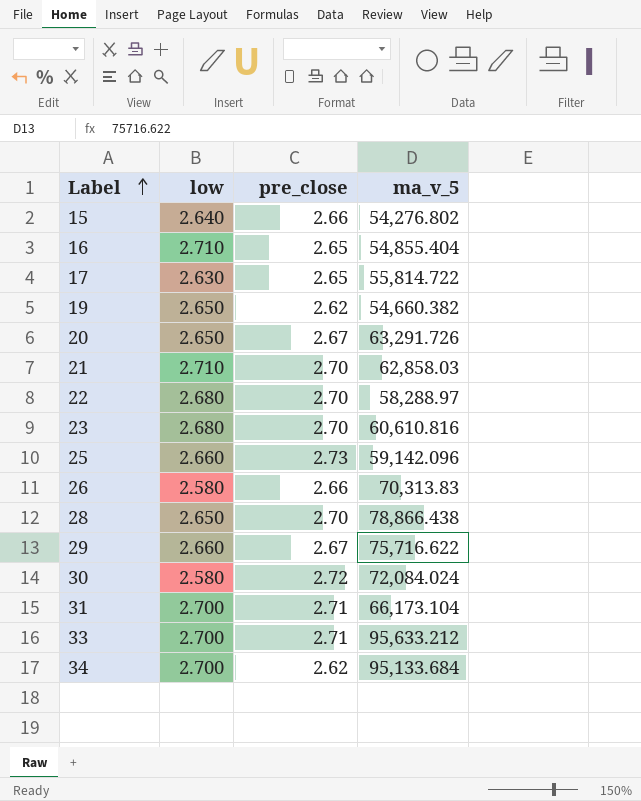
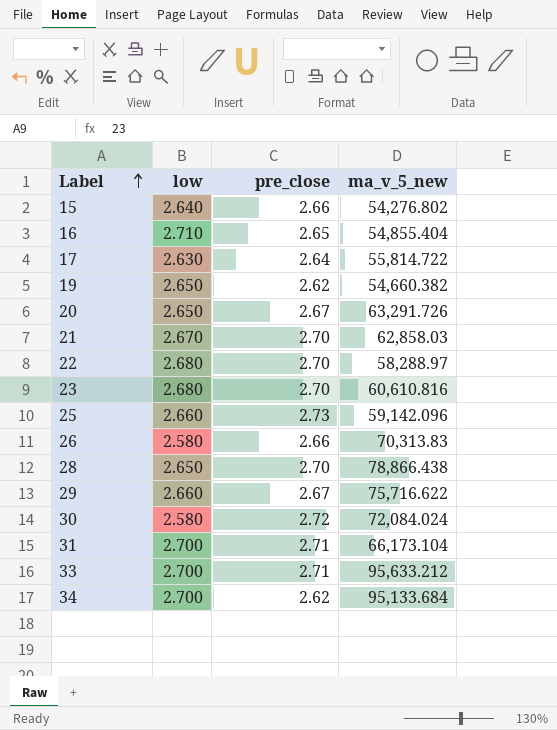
column name: ma_v_5 -> ma_v_5_new
17 | pre_close: 2.65 -> 2.64
21 | low: 2.710 -> 2.670

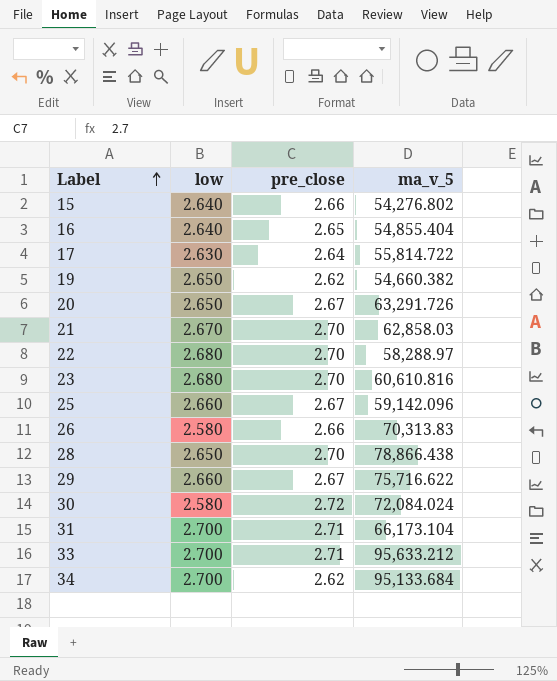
column name: ma_v_5_new -> ma_v_5
16 | low: 2.710 -> 2.640
25 | pre_close: 2.73 -> 2.67

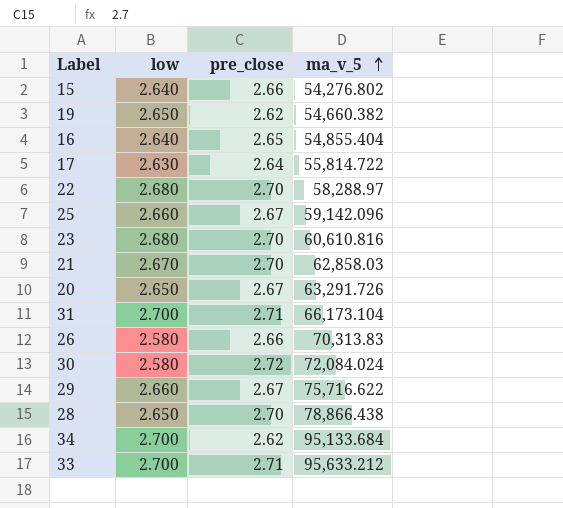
row order: Label ascending -> ma_v_5 ascending

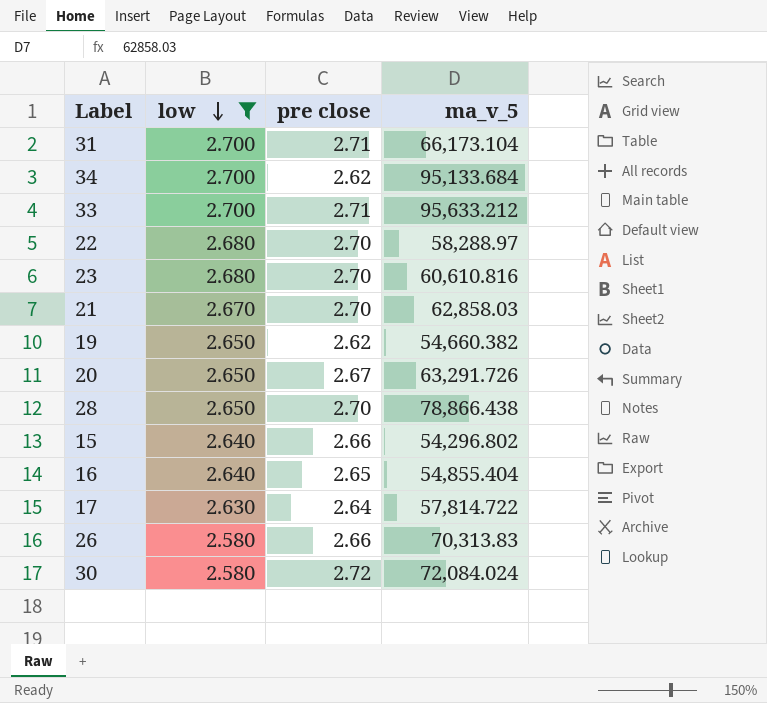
filter: none -> low != 2.660
row order: ma_v_5 ascending -> low descending
column name: pre_close -> pre close
15 | ma_v_5: 54,276.802 -> 54,296.802
17 | ma_v_5: 55,814.722 -> 57,814.722

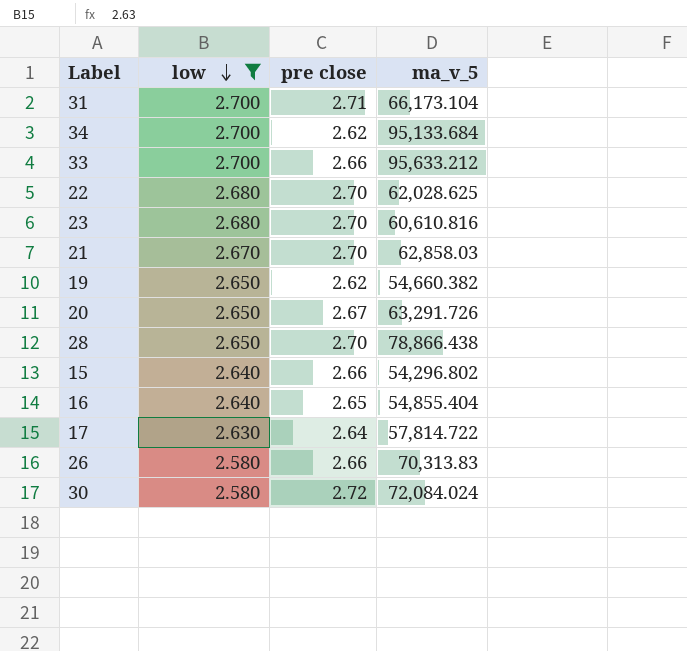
33 | pre close: 2.71 -> 2.66
22 | ma_v_5: 58,288.97 -> 62,028.625

